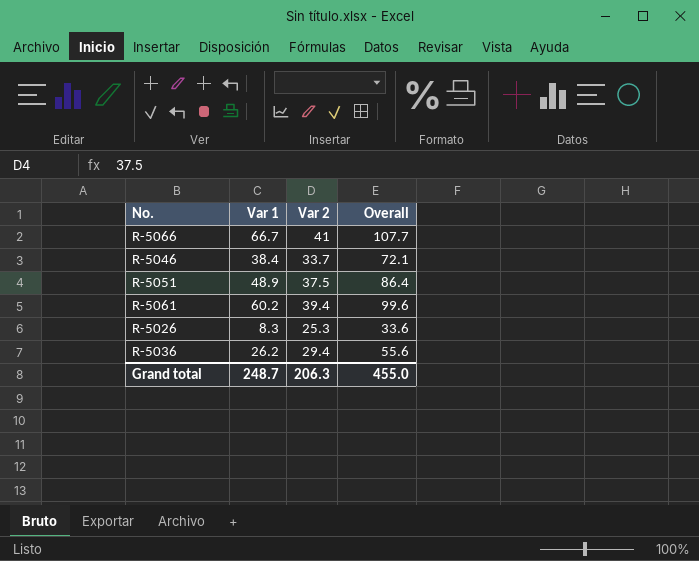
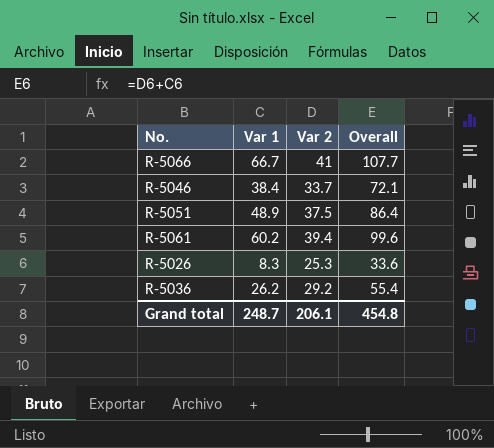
R-5036 | Var 2: 29.4 -> 29.2
R-5036 | Overall: 55.6 -> 55.4
Grand total | Var 2: 206.3 -> 206.1
Grand total | Overall: 455.0 -> 454.8

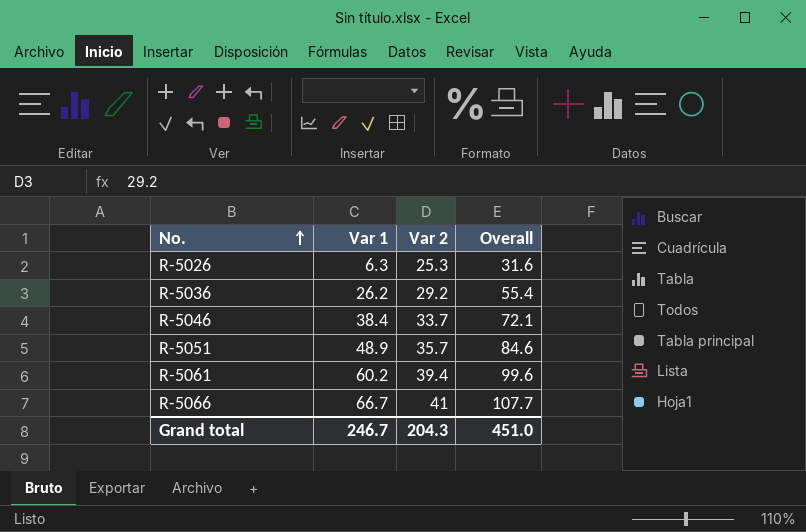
row order: none -> No. ascending
R-5026 | Var 1: 8.3 -> 6.3
R-5026 | Overall: 33.6 -> 31.6
R-5051 | Var 2: 37.5 -> 35.7
R-5051 | Overall: 86.4 -> 84.6
Grand total | Var 1: 248.7 -> 246.7
Grand total | Var 2: 206.1 -> 204.3
Grand total | Overall: 454.8 -> 451.0

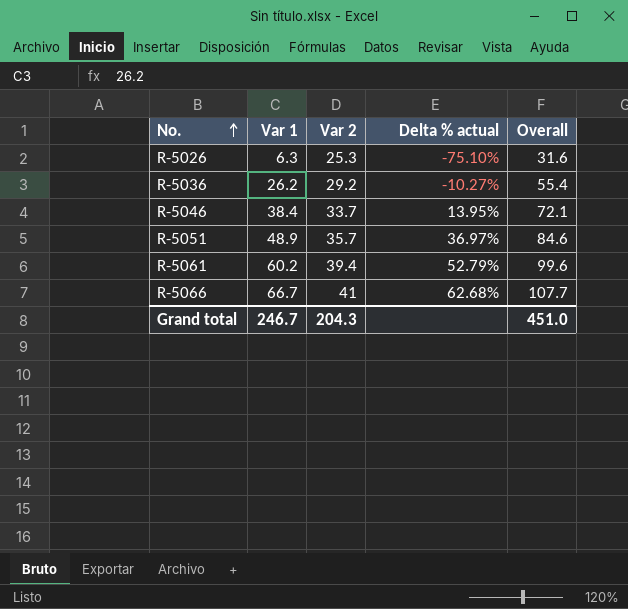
column Delta % actual | formula: none -> ([Var 1] - [Var 2]) / [Var 2]

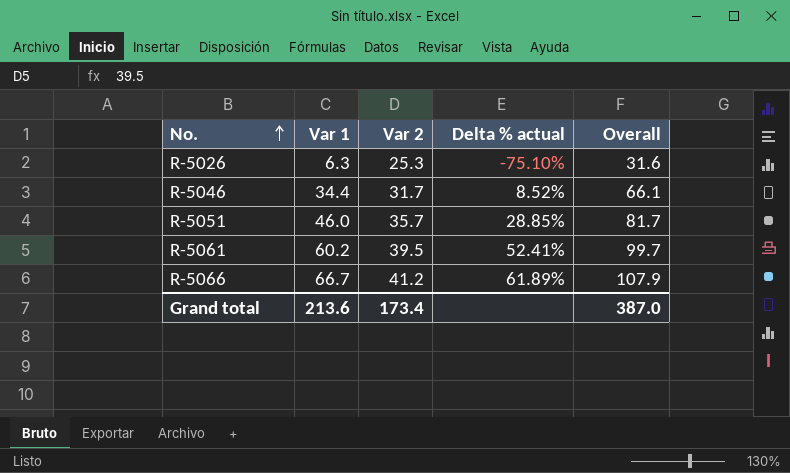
row R-5036: 26.2 | 29.2 | -10.27% | 55.4 -> none
R-5046 | Var 1: 38.4 -> 34.4
R-5046 | Var 2: 33.7 -> 31.7
R-5046 | Delta % actual: 13.95% -> 8.52%
R-5046 | Overall: 72.1 -> 66.1
R-5051 | Var 1: 48.9 -> 46.0
R-5051 | Delta % actual: 36.97% -> 28.85%
R-5051 | Overall: 84.6 -> 81.7
R-5061 | Var 2: 39.4 -> 39.5
R-5061 | Delta % actual: 52.79% -> 52.41%
R-5061 | Overall: 99.6 -> 99.7
R-5066 | Var 2: 41 -> 41.2
R-5066 | Delta % actual: 62.68% -> 61.89%
R-5066 | Overall: 107.7 -> 107.9
Grand total | Var 1: 246.7 -> 213.6
Grand total | Var 2: 204.3 -> 173.4
Grand total | Overall: 451.0 -> 387.0

